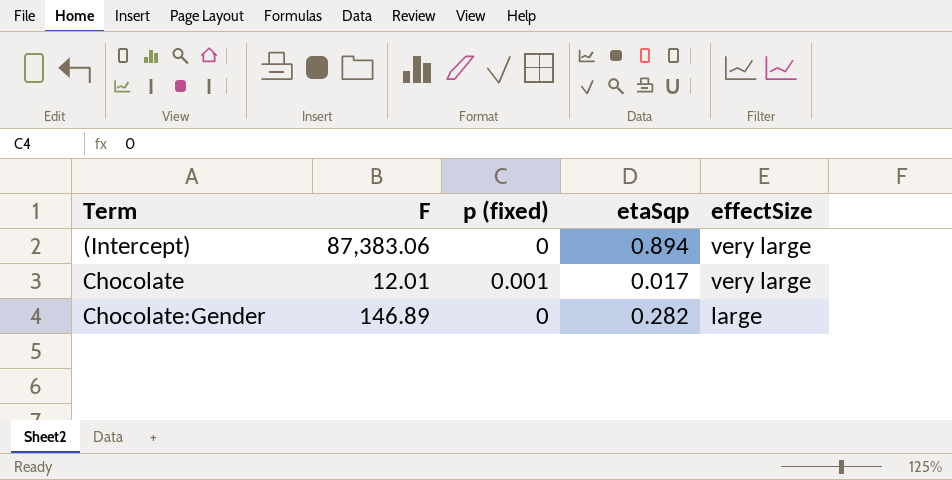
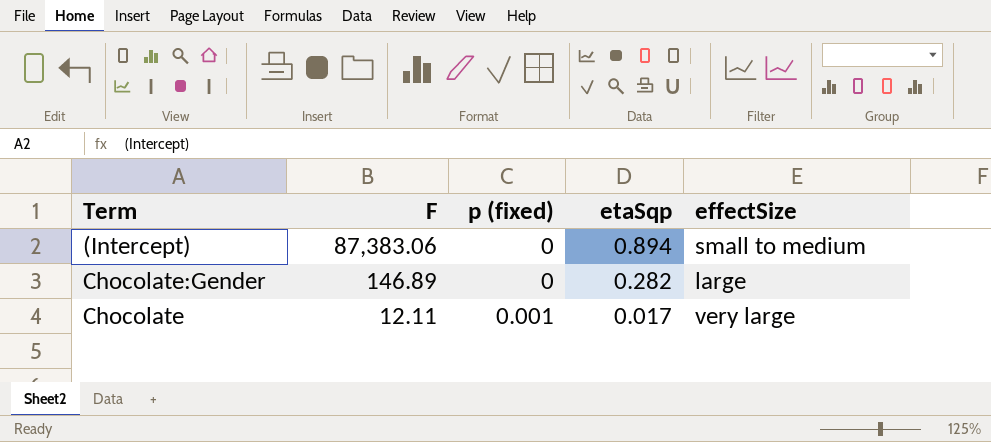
row order: Term ascending -> F descending
(Intercept) | effectSize: very large -> small to medium
Chocolate | F: 12.01 -> 12.11

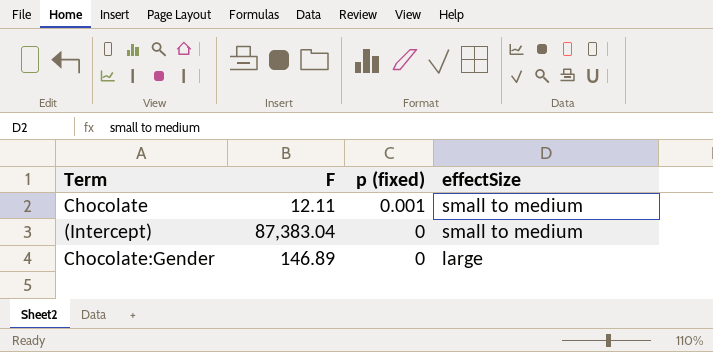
row order: F descending -> p (fixed) descending
column etaSqp | position: 4 -> none
Chocolate | effectSize: very large -> small to medium
(Intercept) | F: 87,383.06 -> 87,383.04

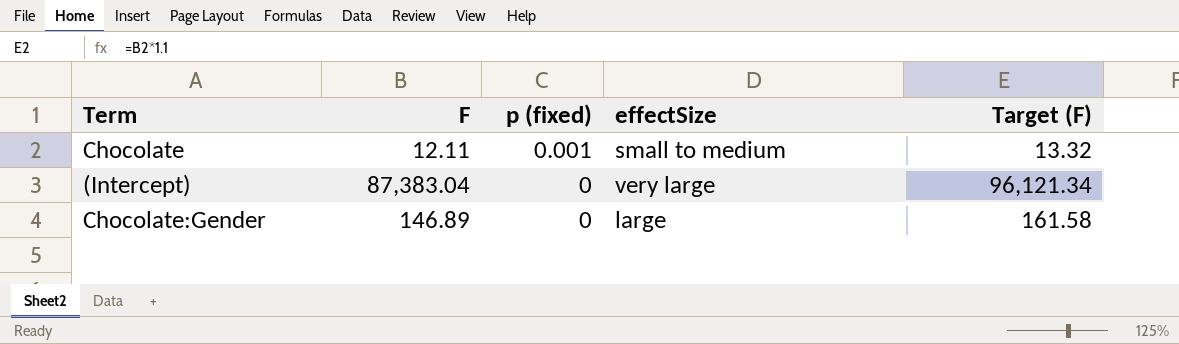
column Target (F) | formula: none -> [F] * 1.1
(Intercept) | effectSize: small to medium -> very large

